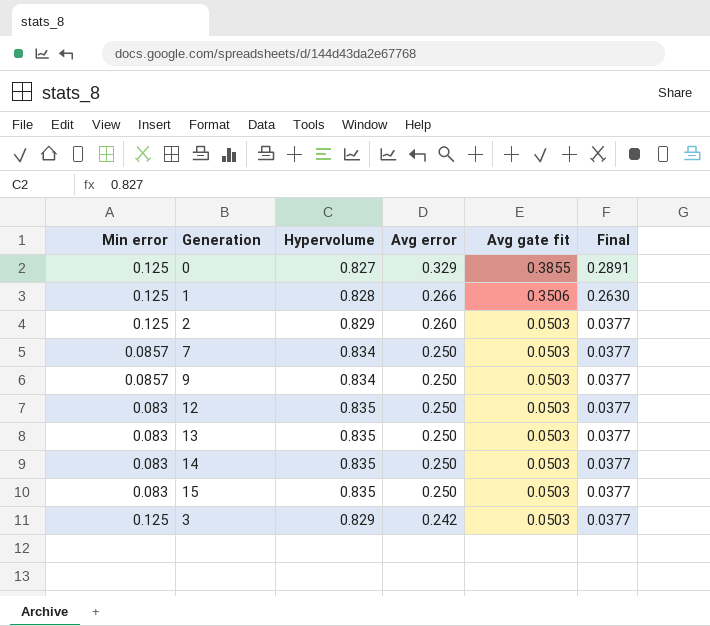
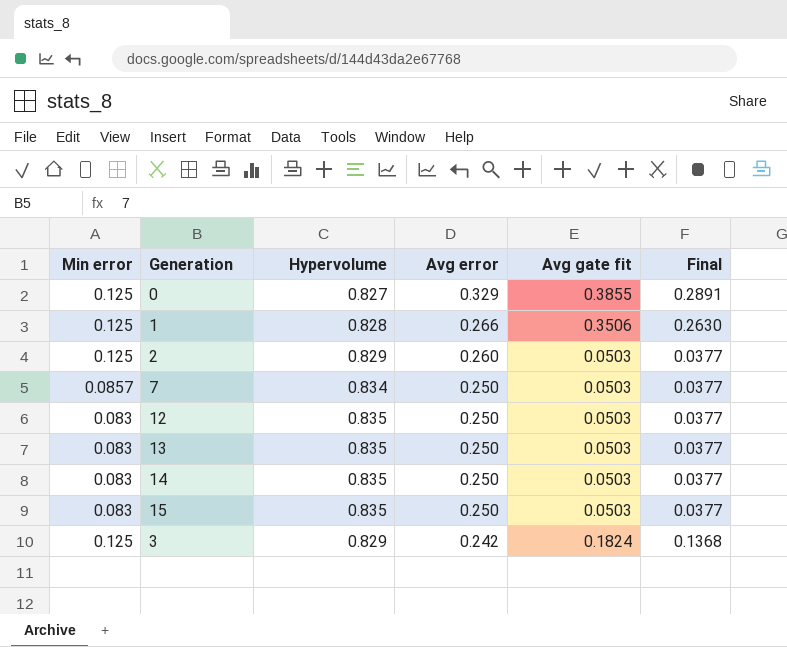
row 9: 0.0857 | 0.834 | 0.250 | 0.0503 | 0.0377 -> none
3 | Avg gate fit: 0.0503 -> 0.1824
3 | Final: 0.0377 -> 0.1368

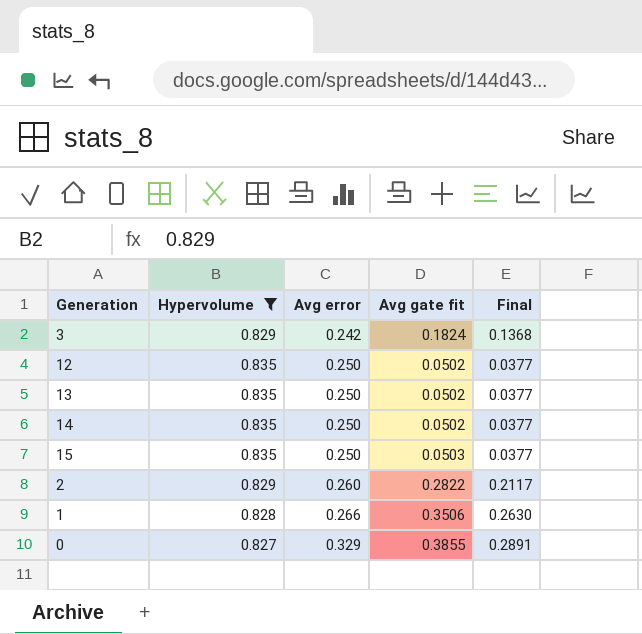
filter: none -> Hypervolume != 0.834
row order: Avg error descending -> Avg error ascending
column Min error | position: 1 -> none
12 | Avg gate fit: 0.0503 -> 0.0502
13 | Avg gate fit: 0.0503 -> 0.0502
14 | Avg gate fit: 0.0503 -> 0.0502
2 | Avg gate fit: 0.0503 -> 0.2822
2 | Final: 0.0377 -> 0.2117

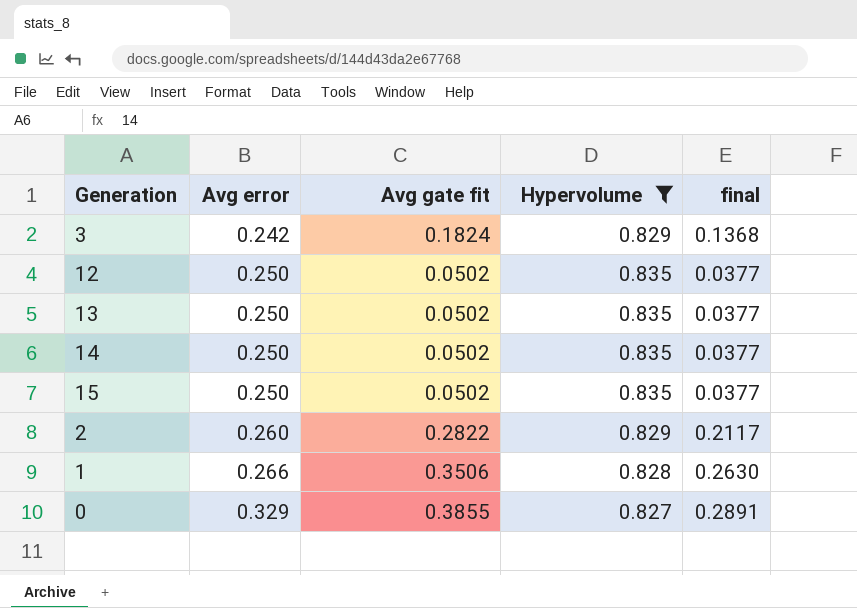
column Hypervolume | position: 2 -> 4
column name: Final -> final
15 | Avg gate fit: 0.0503 -> 0.0502

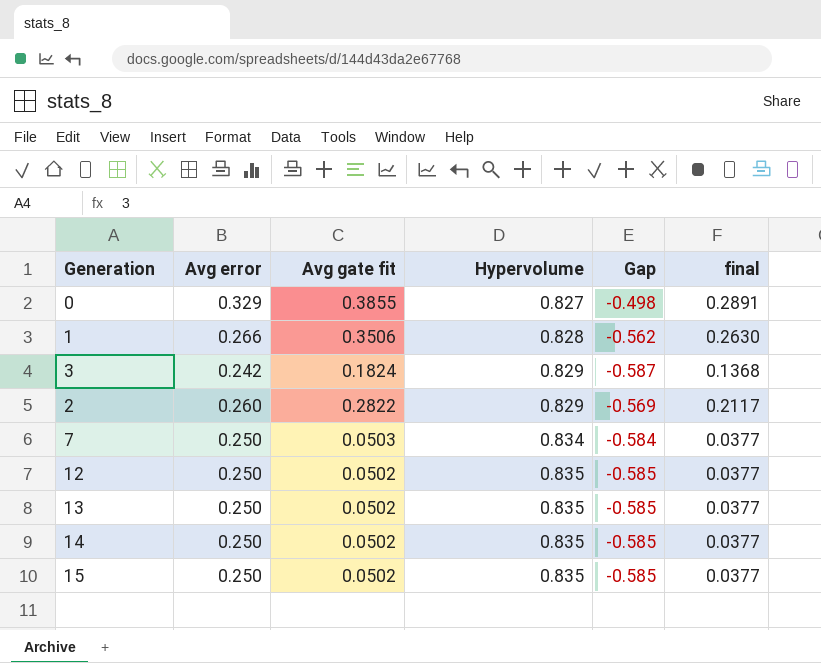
filter: Hypervolume != 0.834 -> none
row order: Avg error ascending -> Hypervolume ascending
column Gap | formula: none -> [Avg error] - [Hypervolume]

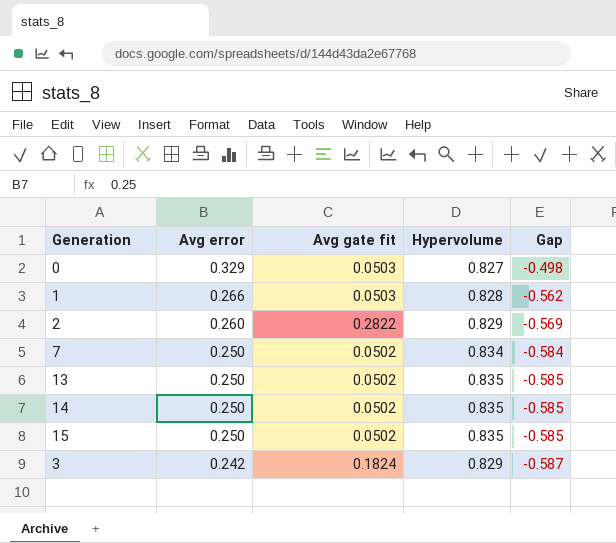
row order: Hypervolume ascending -> Avg error descending
column final | formula: [Avg gate fit] * 0.75 -> none
row 12: 0.250 | 0.0502 | 0.835 | -0.585 | 0.0377 -> none
0 | Avg gate fit: 0.3855 -> 0.0503
1 | Avg gate fit: 0.3506 -> 0.0503
7 | Avg gate fit: 0.0503 -> 0.0502

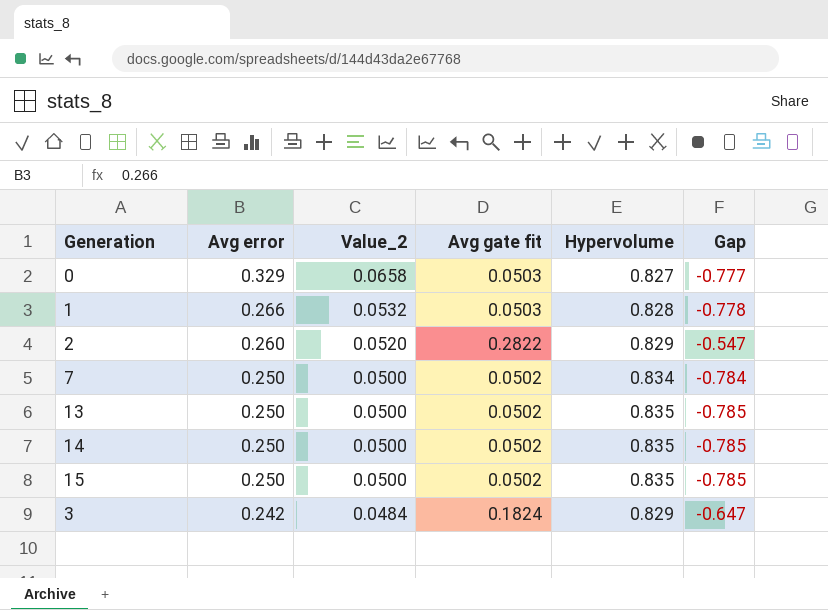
column Value_2 | formula: none -> [Avg error] * 0.2
column Gap | formula: [Avg error] - [Hypervolume] -> [Avg gate fit] - [Hypervolume]

